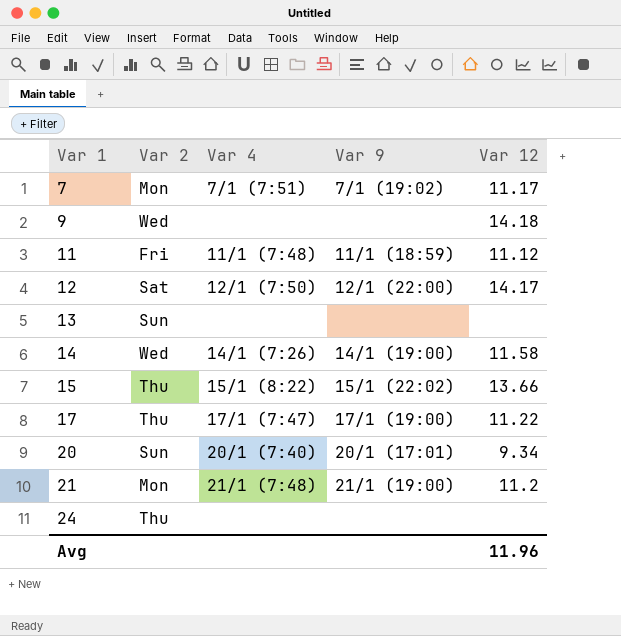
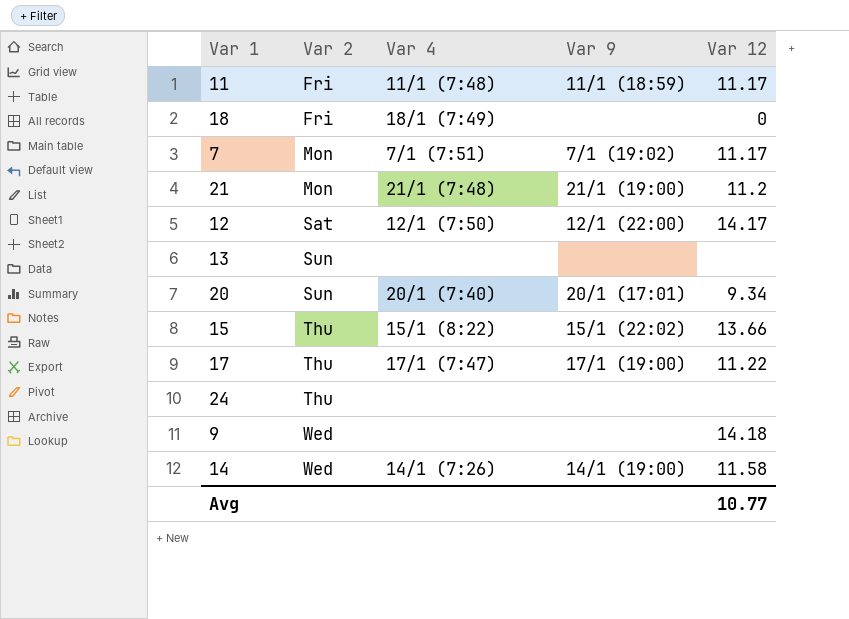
row order: Var 1 ascending -> Var 2 ascending
11 | Var 12: 11.12 -> 11.17
row 18: none -> Fri | 18/1 (7:49) | none | 0
Avg | Var 12: 11.96 -> 10.77

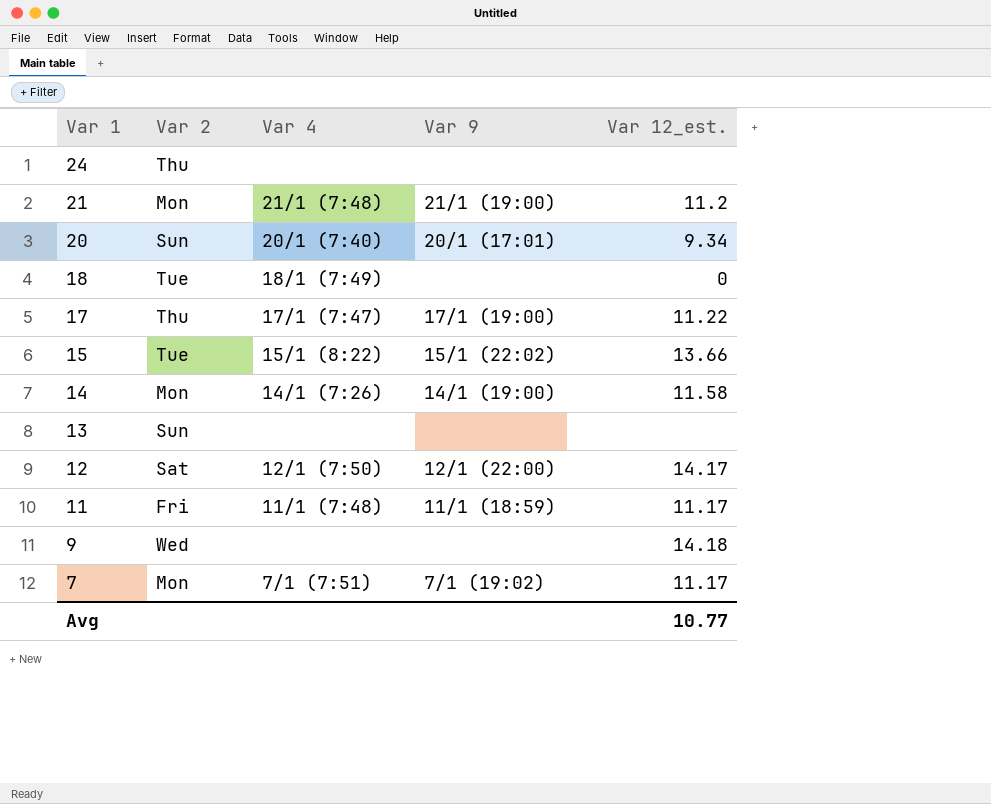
row order: Var 2 ascending -> Var 1 descending
column name: Var 12 -> Var 12_est.
18 | Var 2: Fri -> Tue
15 | Var 2: Thu -> Tue
14 | Var 2: Wed -> Mon

